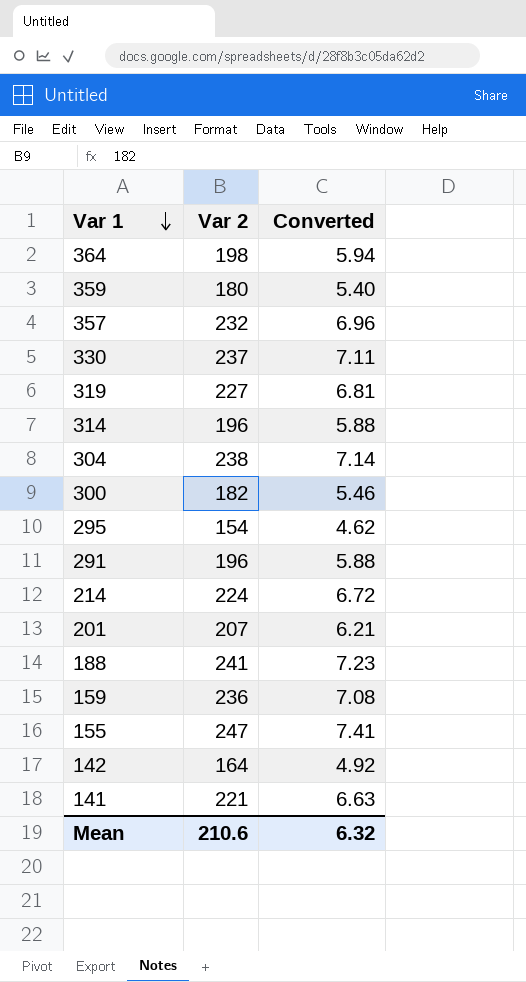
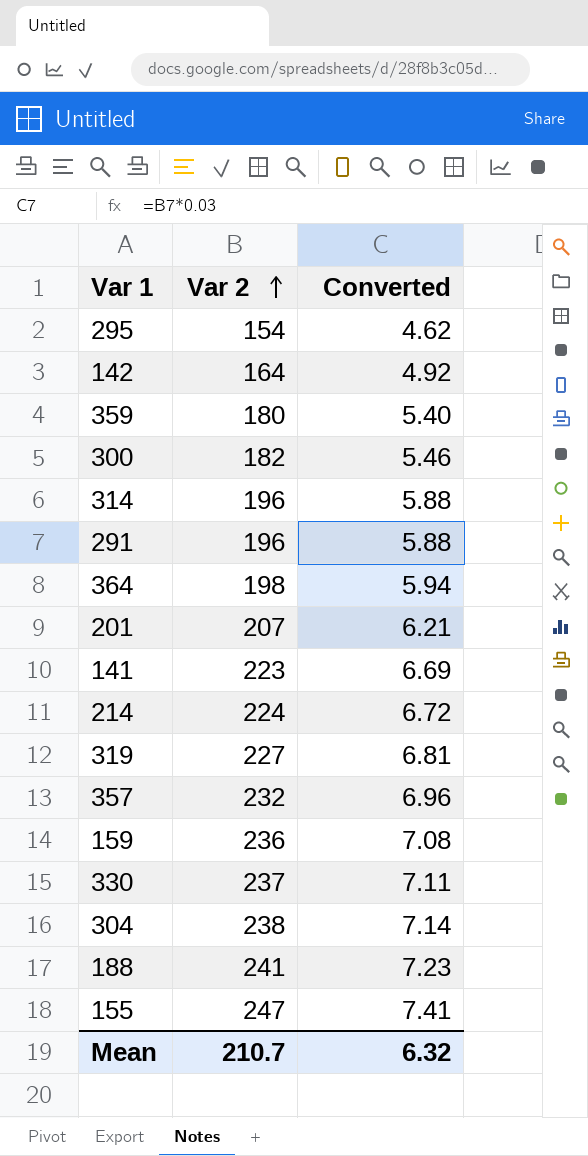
row order: Var 1 descending -> Var 2 ascending
141 | Var 2: 221 -> 223
141 | Converted: 6.63 -> 6.69
Mean | Var 2: 210.6 -> 210.7

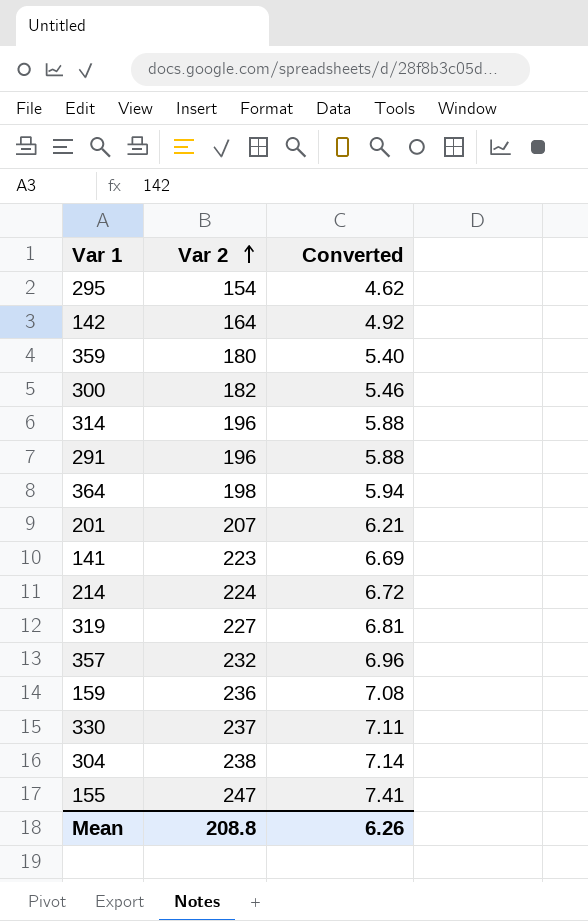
row 188: 241 | 7.23 -> none
Mean | Var 2: 210.7 -> 208.8
Mean | Converted: 6.32 -> 6.26

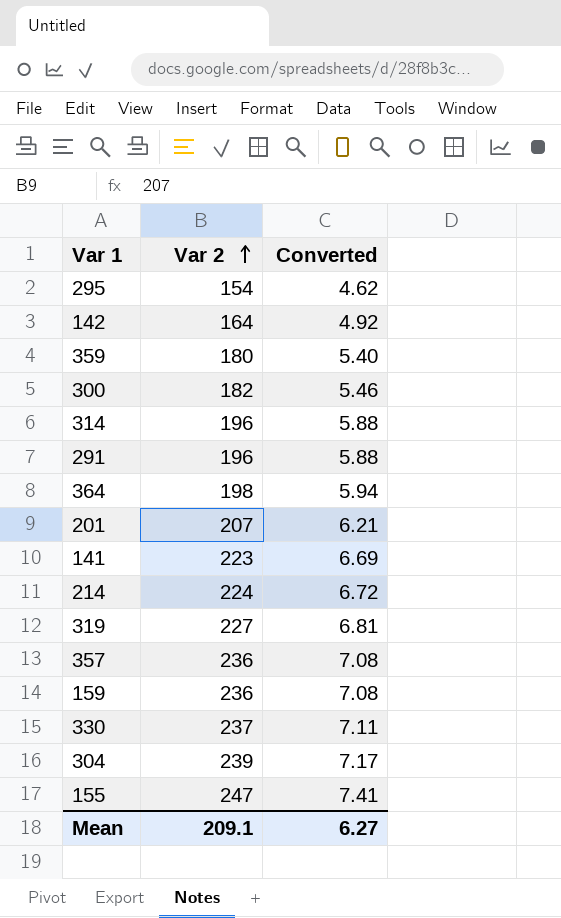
357 | Var 2: 232 -> 236
357 | Converted: 6.96 -> 7.08
304 | Var 2: 238 -> 239
304 | Converted: 7.14 -> 7.17
Mean | Var 2: 208.8 -> 209.1
Mean | Converted: 6.26 -> 6.27

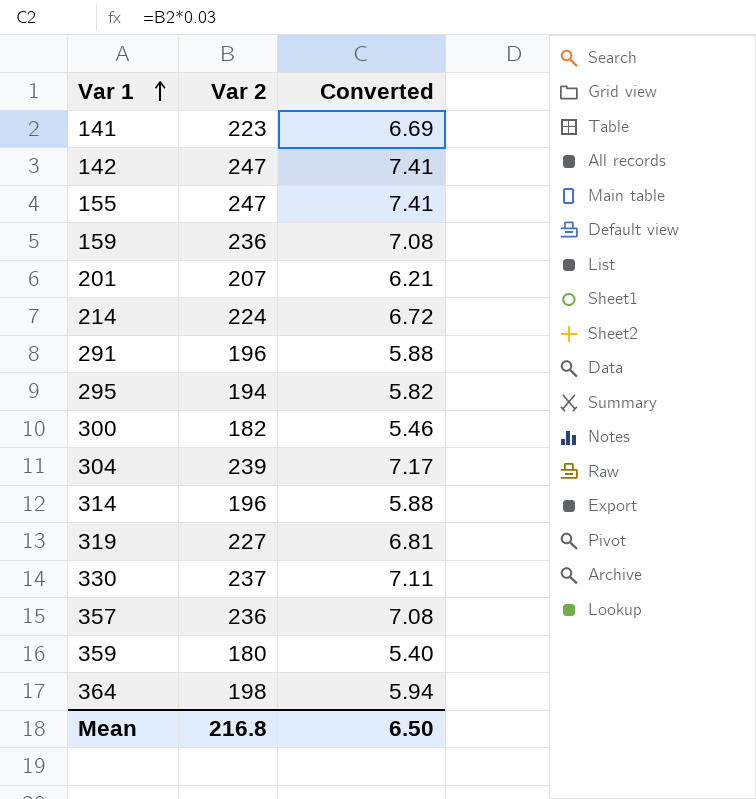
row order: Var 2 ascending -> Var 1 ascending
142 | Var 2: 164 -> 247
142 | Converted: 4.92 -> 7.41
295 | Var 2: 154 -> 194
295 | Converted: 4.62 -> 5.82
Mean | Var 2: 209.1 -> 216.8
Mean | Converted: 6.27 -> 6.50

